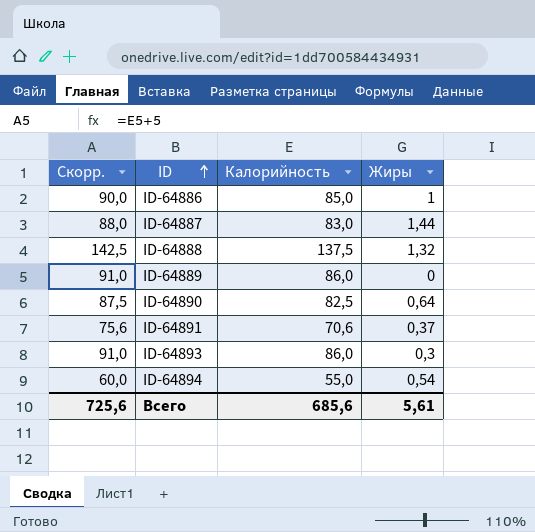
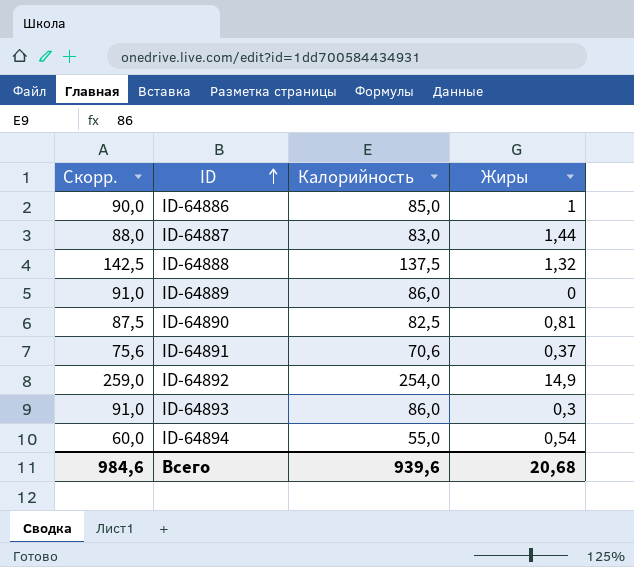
ID-64890 | Жиры: 0,64 -> 0,81
row ID-64892: none -> 259,0 | 254,0 | 14,9
Всего | Скорр.: 725,6 -> 984,6
Всего | Калорийность: 685,6 -> 939,6
Всего | Жиры: 5,61 -> 20,68

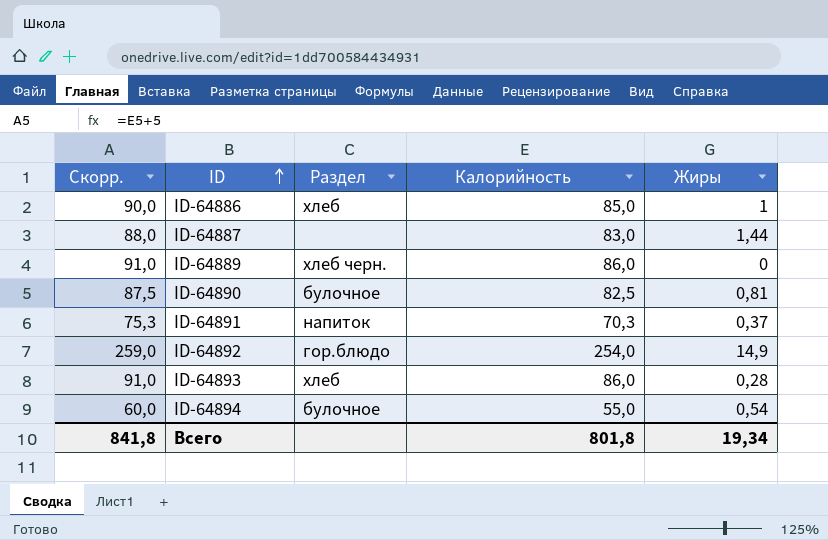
column Раздел | position: none -> 3
row ID-64888: 142,5 | 137,5 | 1,32 -> none
ID-64891 | Скорр.: 75,6 -> 75,3
ID-64891 | Калорийность: 70,6 -> 70,3
ID-64893 | Жиры: 0,3 -> 0,28
Всего | Скорр.: 984,6 -> 841,8
Всего | Калорийность: 939,6 -> 801,8
Всего | Жиры: 20,68 -> 19,34

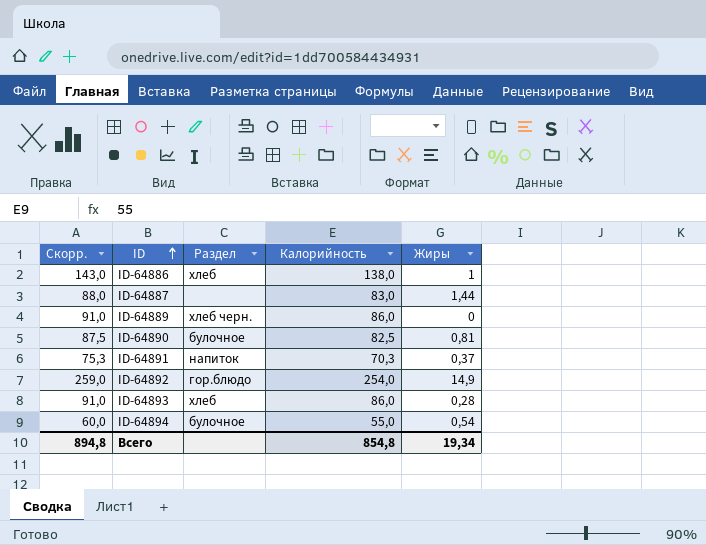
ID-64886 | Скорр.: 90,0 -> 143,0
ID-64886 | Калорийность: 85,0 -> 138,0
Всего | Скорр.: 841,8 -> 894,8
Всего | Калорийность: 801,8 -> 854,8

